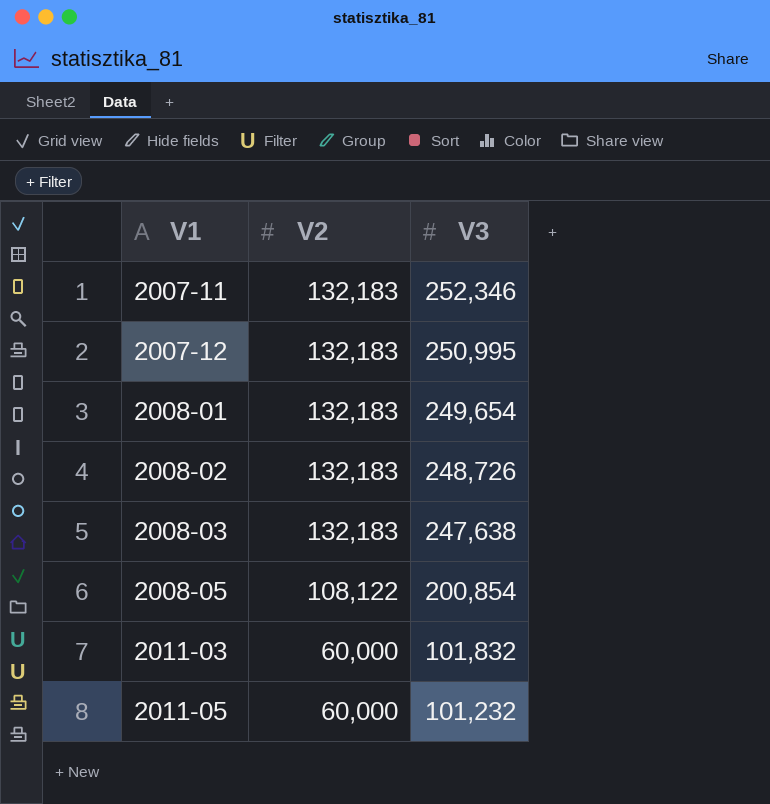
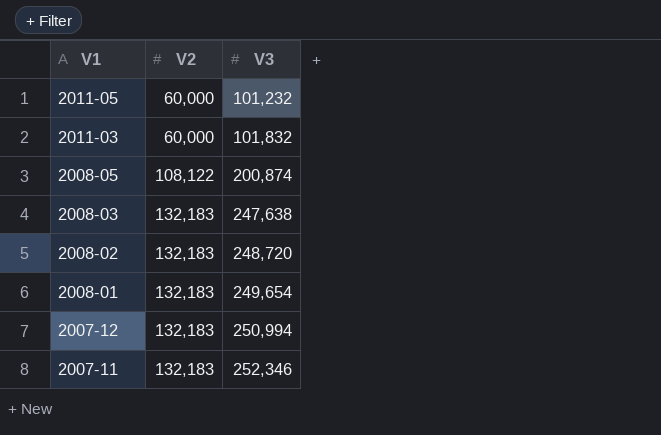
row order: V1 ascending -> V1 descending
2008-05 | V3: 200,854 -> 200,874
2008-02 | V3: 248,726 -> 248,720
2007-12 | V3: 250,995 -> 250,994

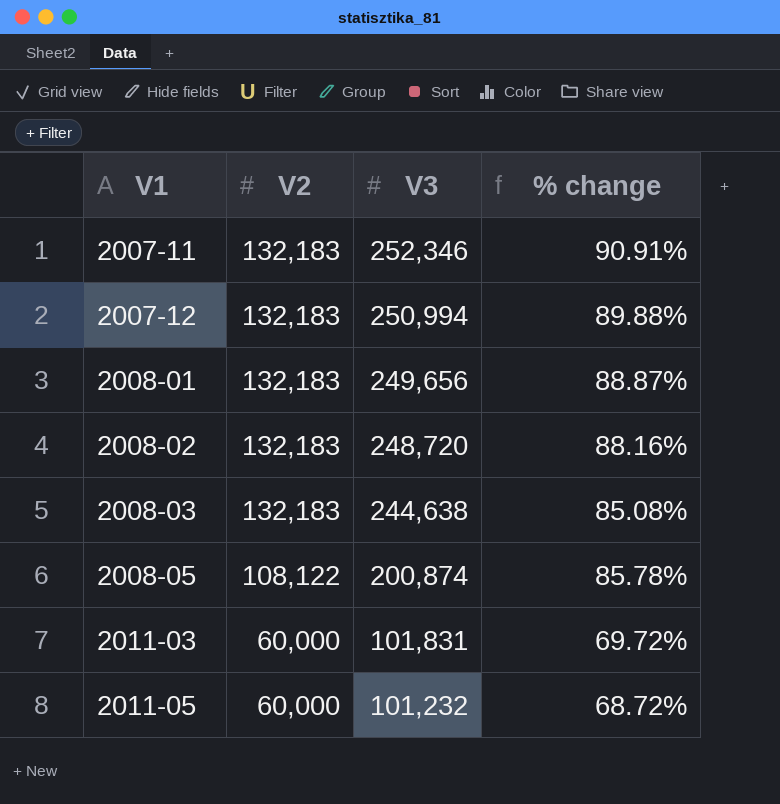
row order: V1 descending -> V1 ascending
column % change | formula: none -> ([V3] - [V2]) / [V2]
2008-01 | V3: 249,654 -> 249,656
2008-03 | V3: 247,638 -> 244,638
2011-03 | V3: 101,832 -> 101,831

